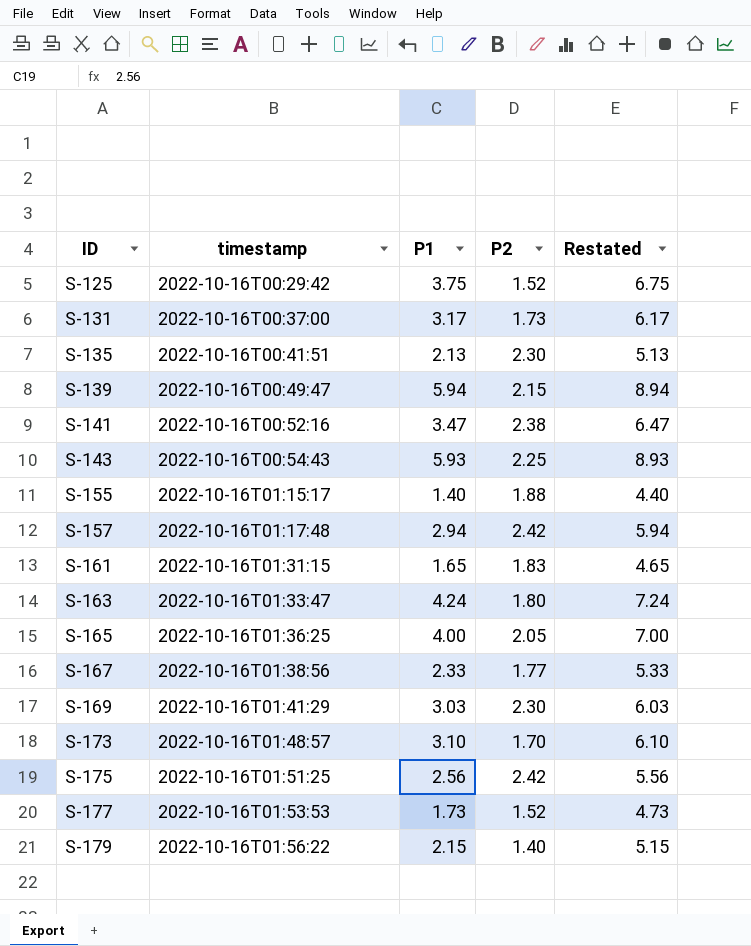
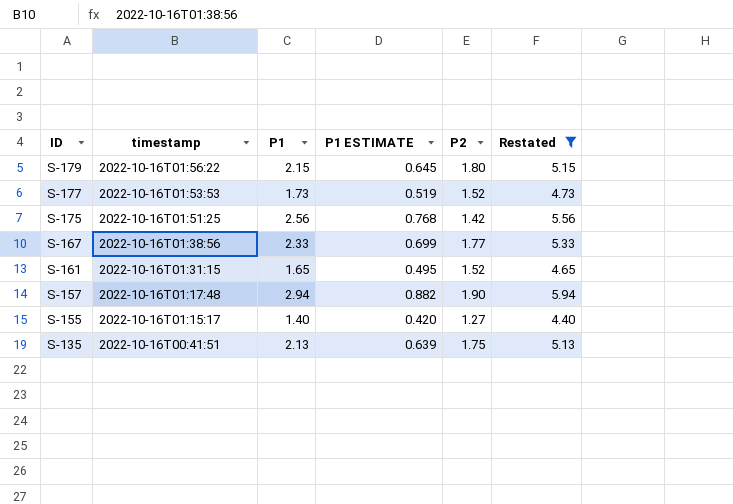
filter: none -> Restated <= 5.94
row order: ID ascending -> ID descending
column P1 ESTIMATE | formula: none -> [P1] * 0.3
S-179 | P2: 1.40 -> 1.80
S-175 | P2: 2.42 -> 1.42
S-161 | P2: 1.83 -> 1.52
S-157 | P2: 2.42 -> 1.90
S-155 | P2: 1.88 -> 1.27
S-135 | P2: 2.30 -> 1.75

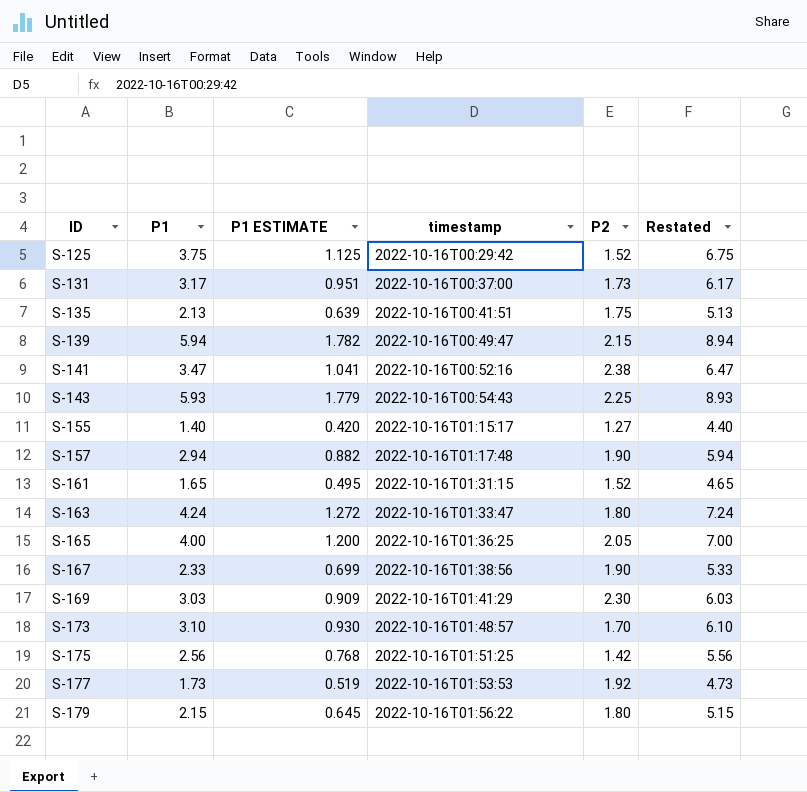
filter: Restated <= 5.94 -> none
row order: ID descending -> ID ascending
column timestamp | position: 2 -> 4
S-167 | P2: 1.77 -> 1.90
S-177 | P2: 1.52 -> 1.92

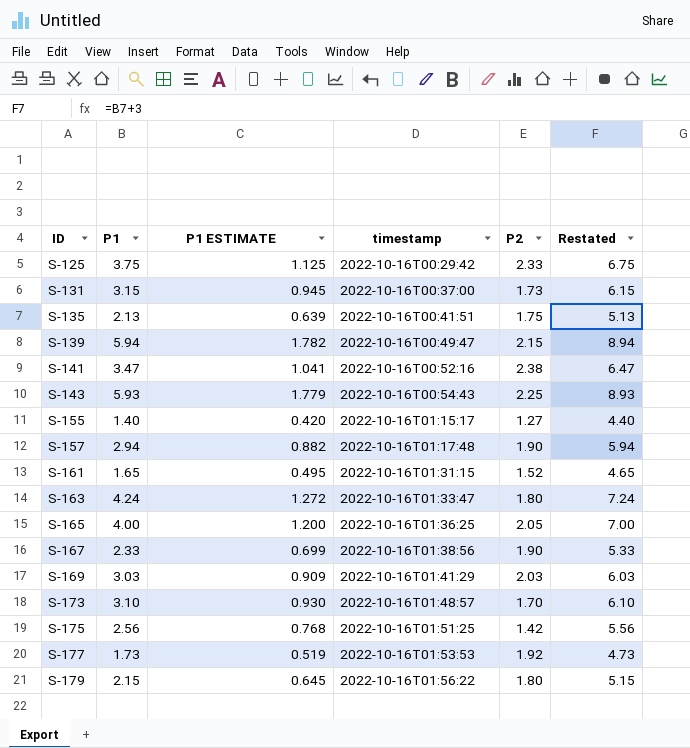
S-125 | P2: 1.52 -> 2.33
S-131 | P1: 3.17 -> 3.15
S-131 | P1 ESTIMATE: 0.951 -> 0.945
S-131 | Restated: 6.17 -> 6.15
S-169 | P2: 2.30 -> 2.03

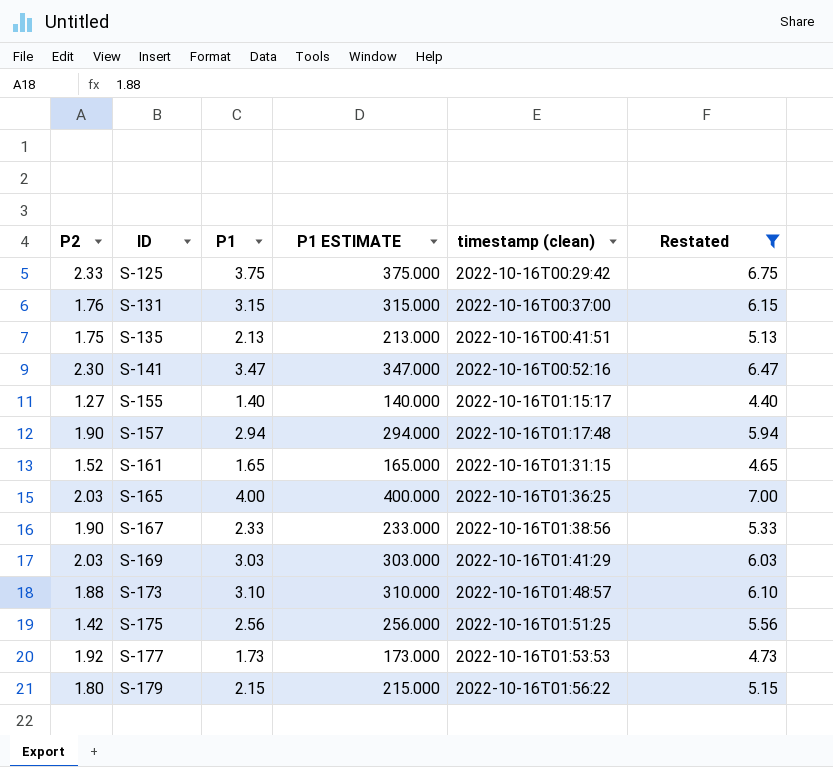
filter: none -> Restated <= 7.00
column P2 | position: 5 -> 1
column P1 ESTIMATE | formula: [P1] * 0.3 -> [P1] * 100
column name: timestamp -> timestamp (clean)
S-131 | P2: 1.73 -> 1.76
S-141 | P2: 2.38 -> 2.30
S-165 | P2: 2.05 -> 2.03
S-173 | P2: 1.70 -> 1.88

